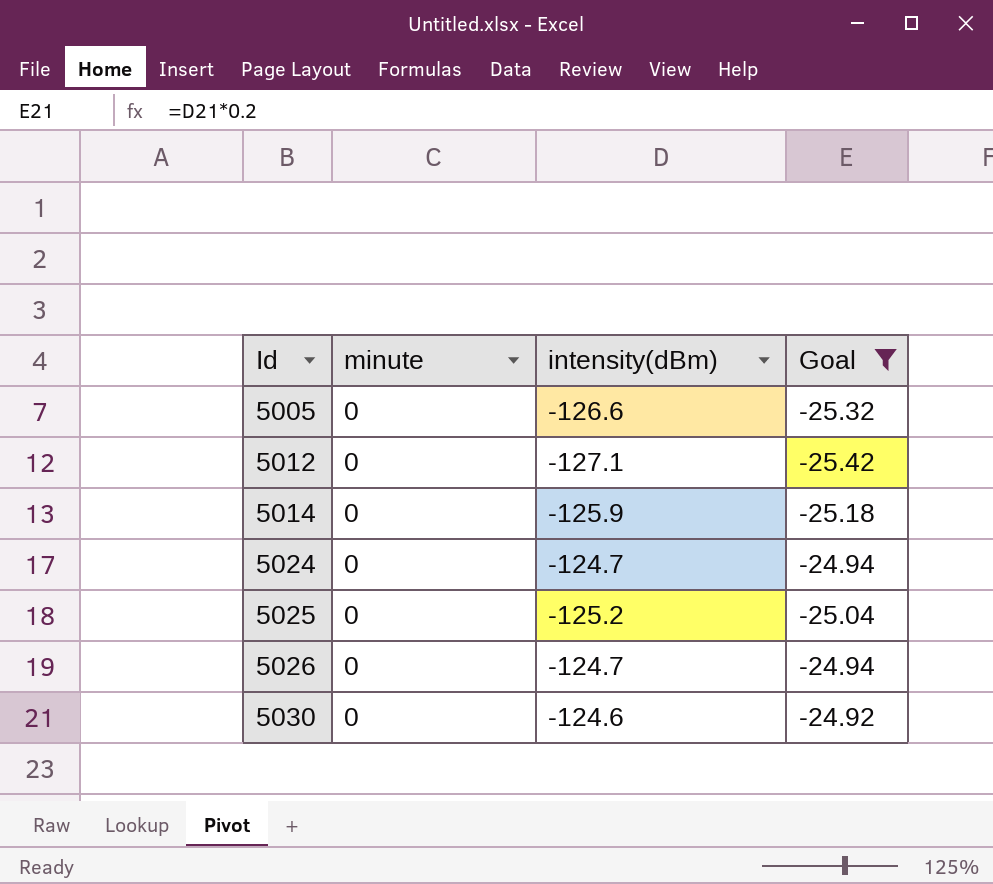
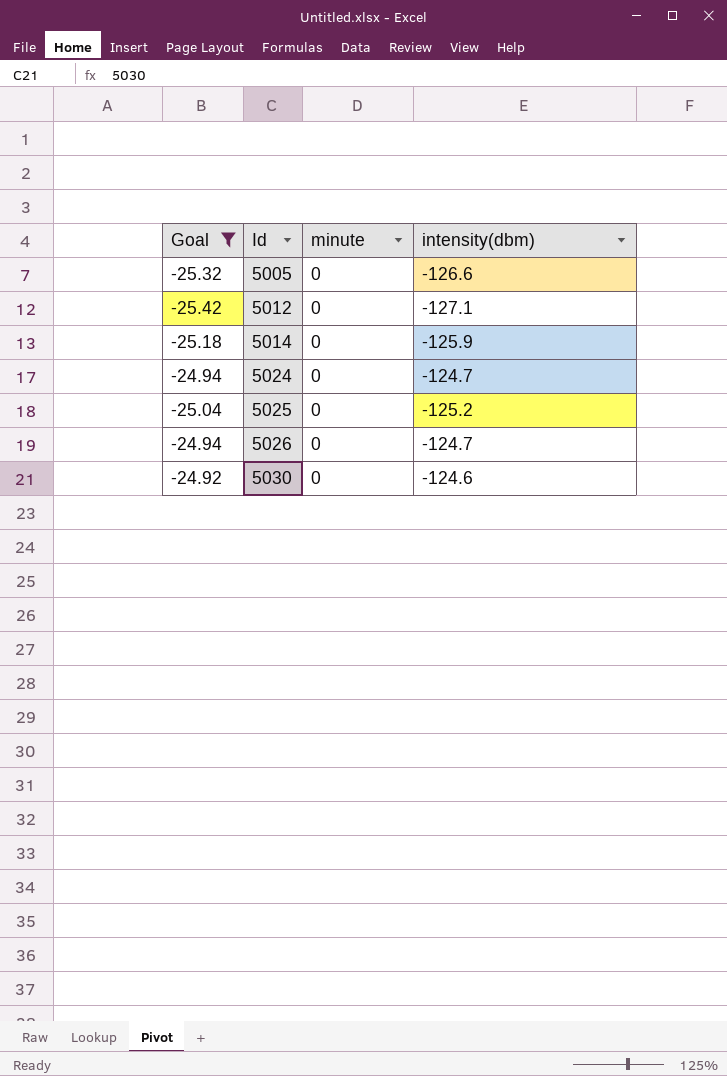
column Goal | position: 4 -> 1
column name: intensity(dBm) -> intensity(dbm)

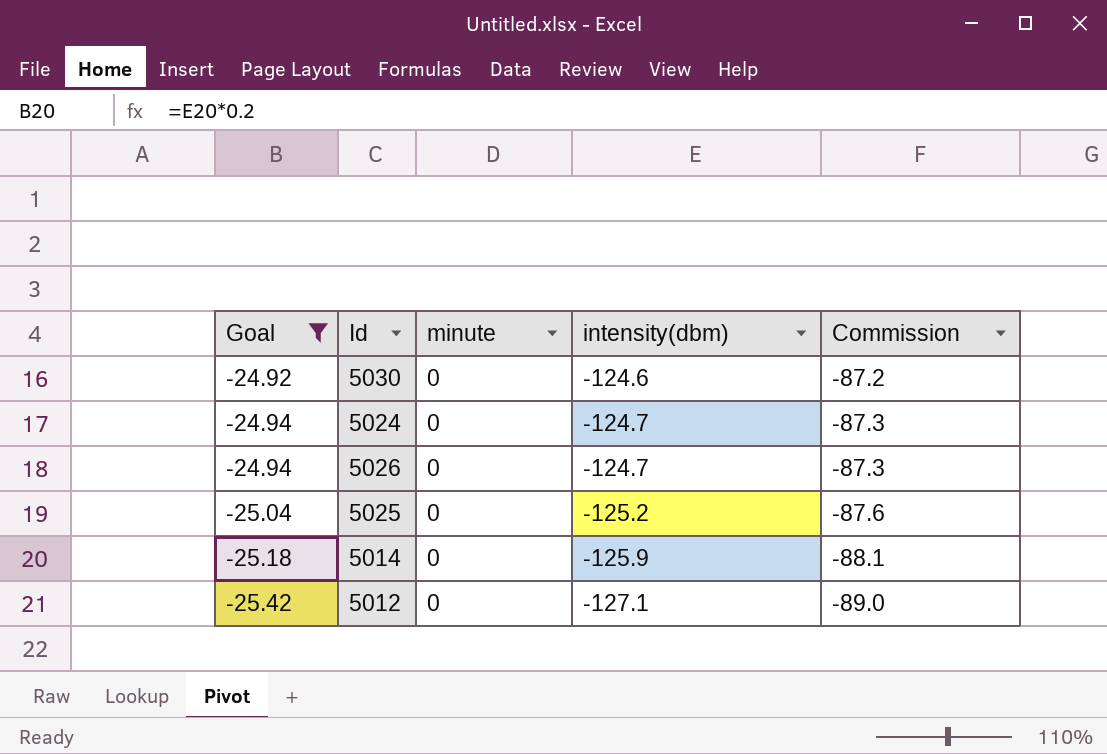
row order: Id ascending -> Goal descending
column Commission | formula: none -> [intensity(dbm)] * 0.7
row 5005: -25.32 | 0 | -126.6 -> none

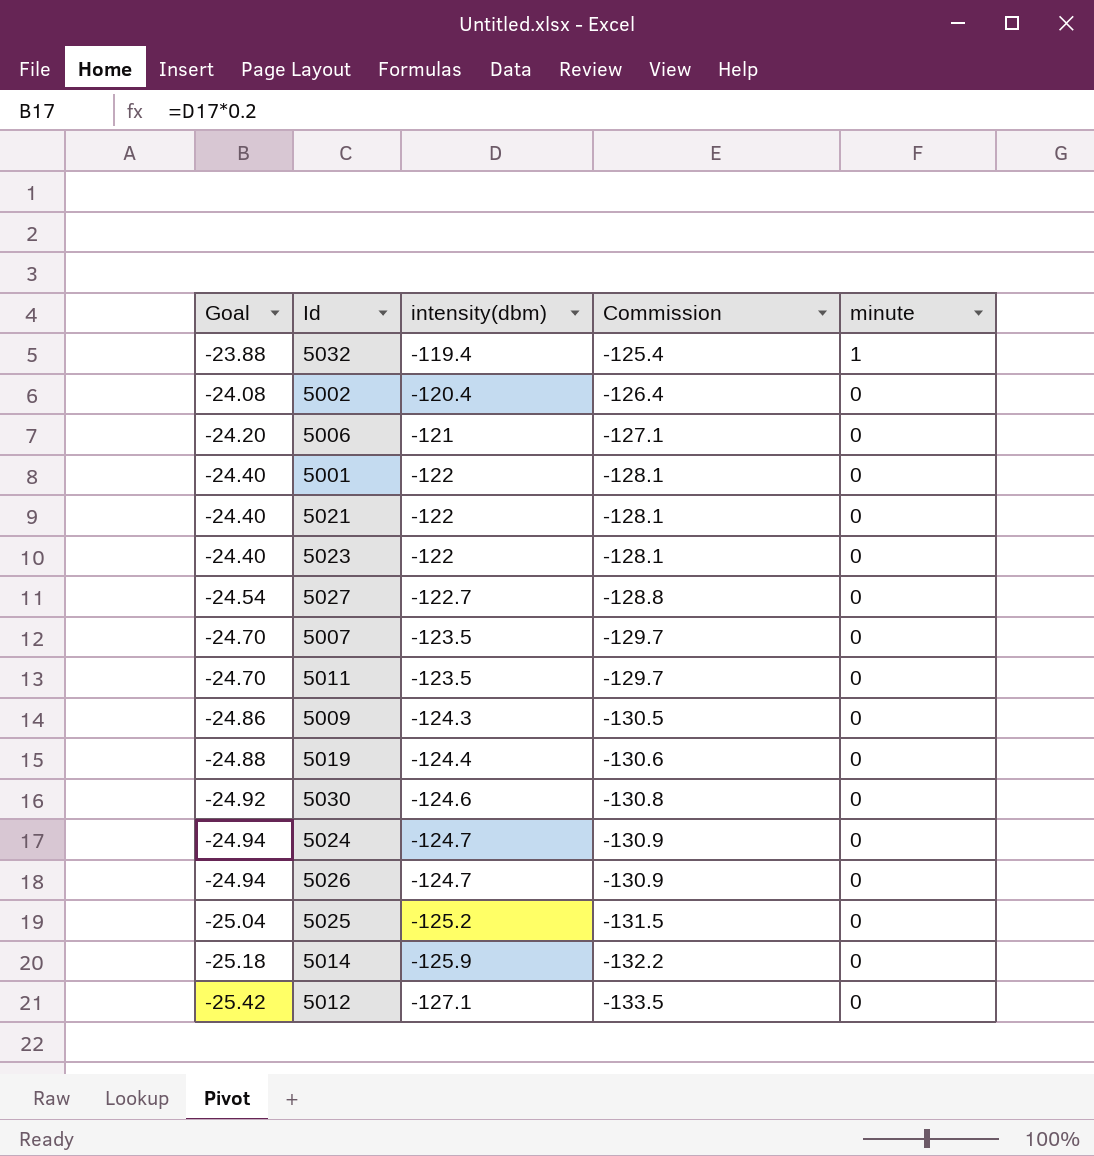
filter: Goal <= -24.92 -> none
column Commission | formula: [intensity(dbm)] * 0.7 -> [intensity(dbm)] * 1.05
column minute | position: 3 -> 5

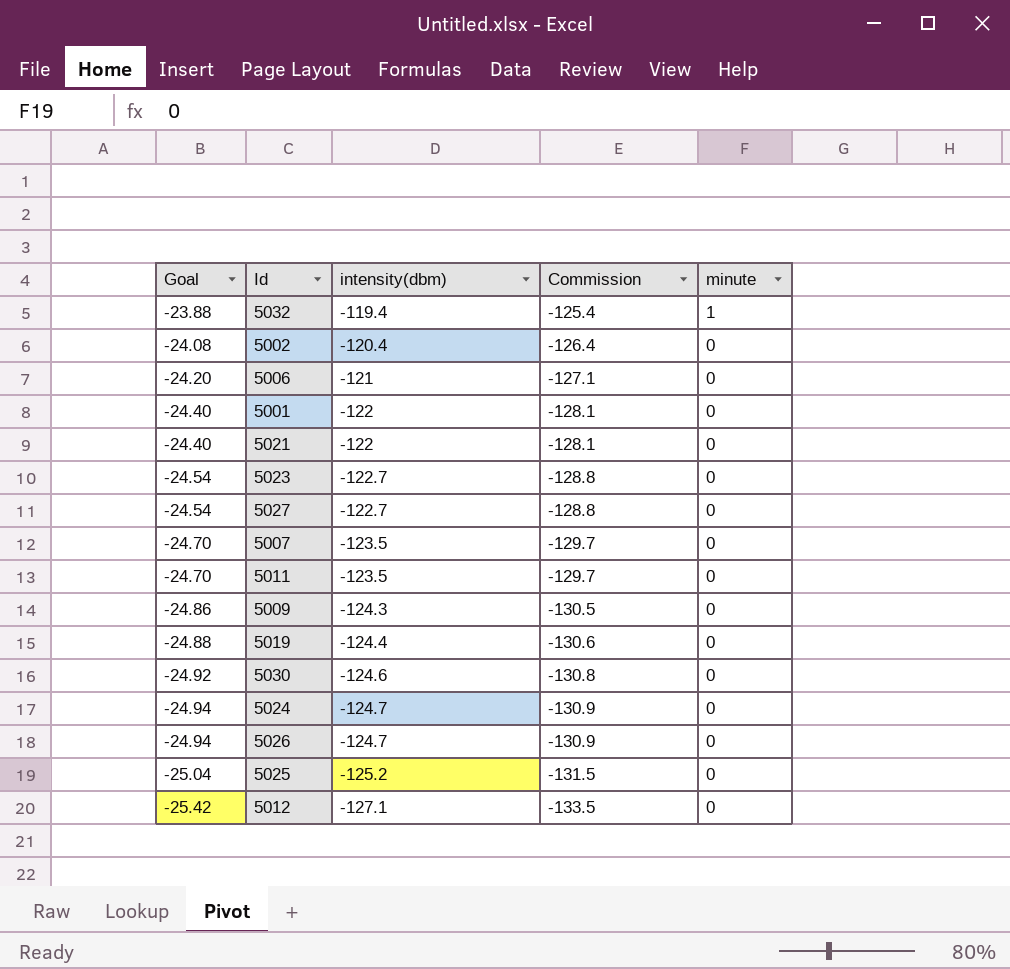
row 5014: -25.18 | -125.9 | -132.2 | 0 -> none
5023 | Goal: -24.40 -> -24.54
5023 | intensity(dbm): -122 -> -122.7
5023 | Commission: -128.1 -> -128.8

